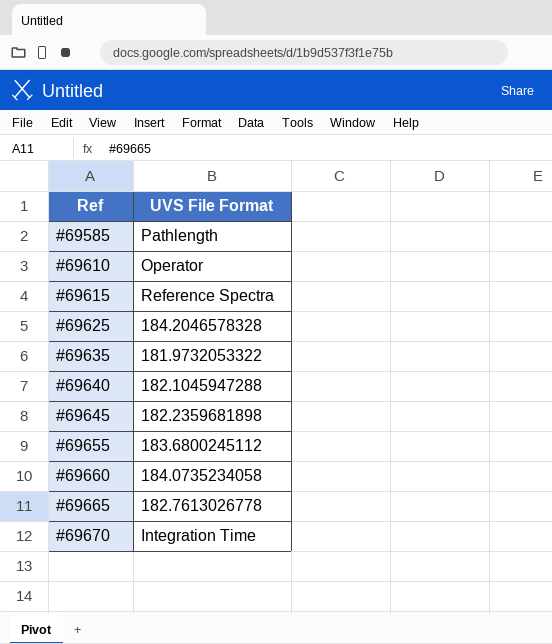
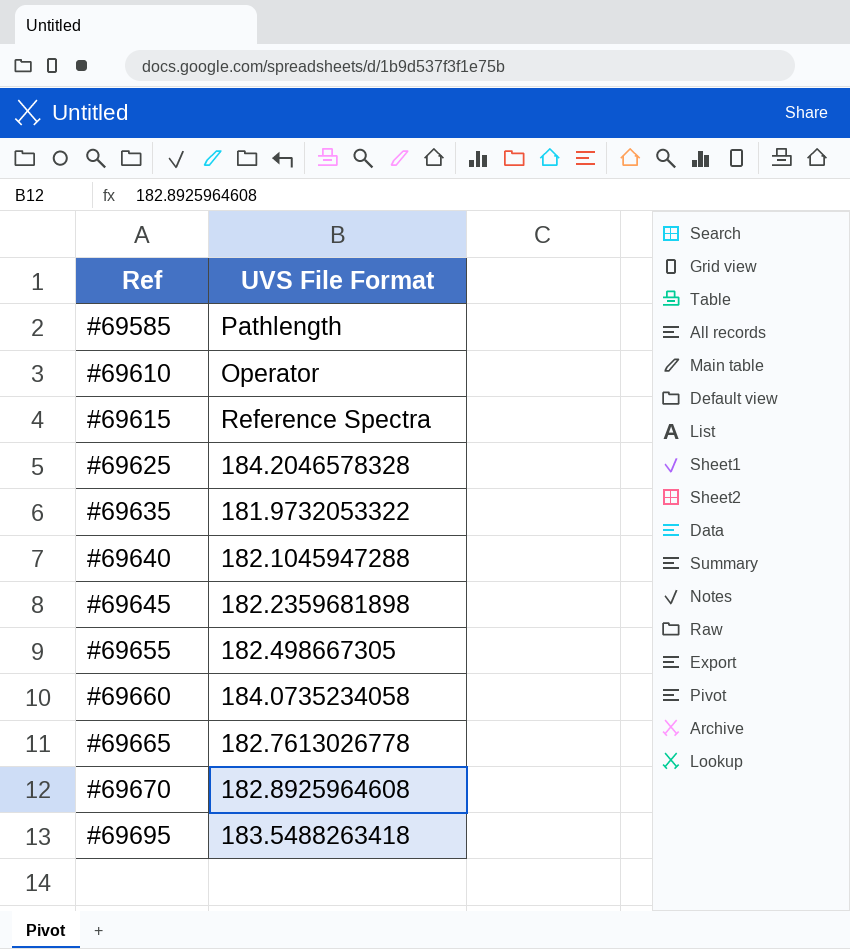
#69655 | UVS File Format: 183.6800245112 -> 182.498667305
#69670 | UVS File Format: Integration Time -> 182.8925964608
row #69695: none -> 183.5488263418

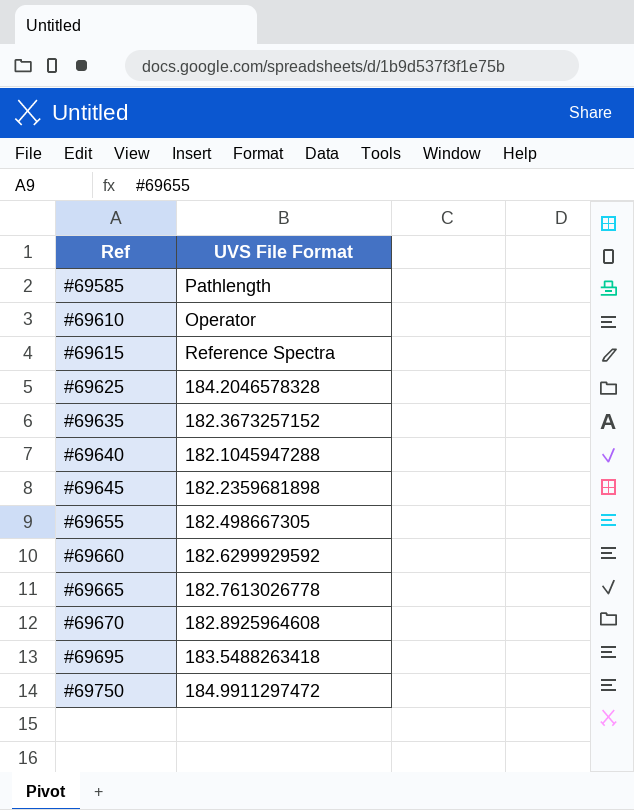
#69635 | UVS File Format: 181.9732053322 -> 182.3673257152
#69660 | UVS File Format: 184.0735234058 -> 182.6299929592
row #69750: none -> 184.9911297472

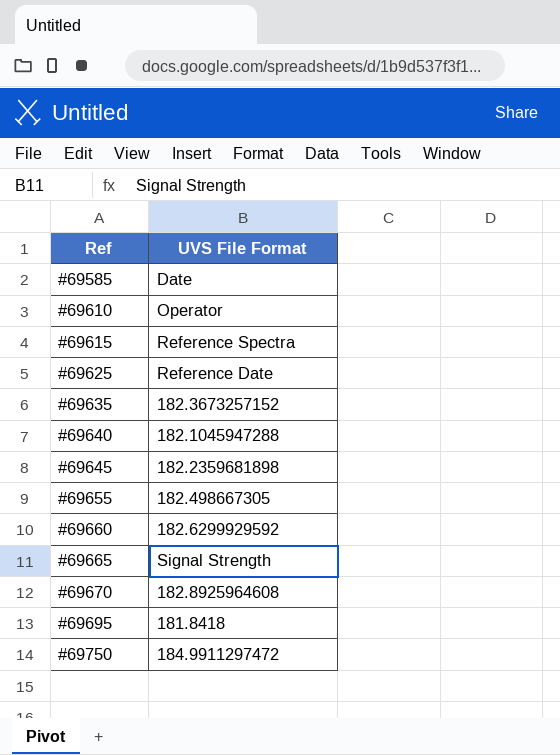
#69585 | UVS File Format: Pathlength -> Date
#69625 | UVS File Format: 184.2046578328 -> Reference Date
#69665 | UVS File Format: 182.7613026778 -> Signal Strength
#69695 | UVS File Format: 183.5488263418 -> 181.8418

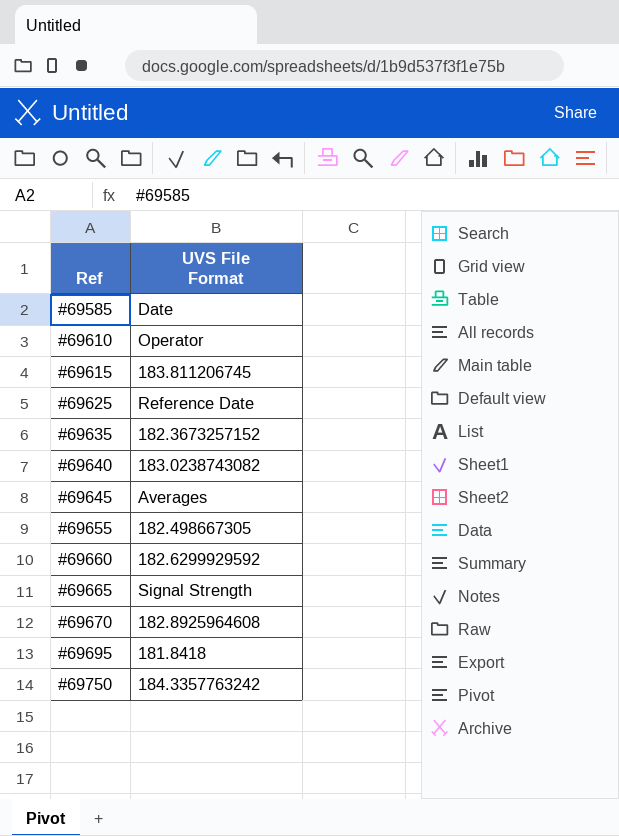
#69615 | UVS File Format: Reference Spectra -> 183.811206745
#69640 | UVS File Format: 182.1045947288 -> 183.0238743082
#69645 | UVS File Format: 182.2359681898 -> Averages
#69750 | UVS File Format: 184.9911297472 -> 184.3357763242

